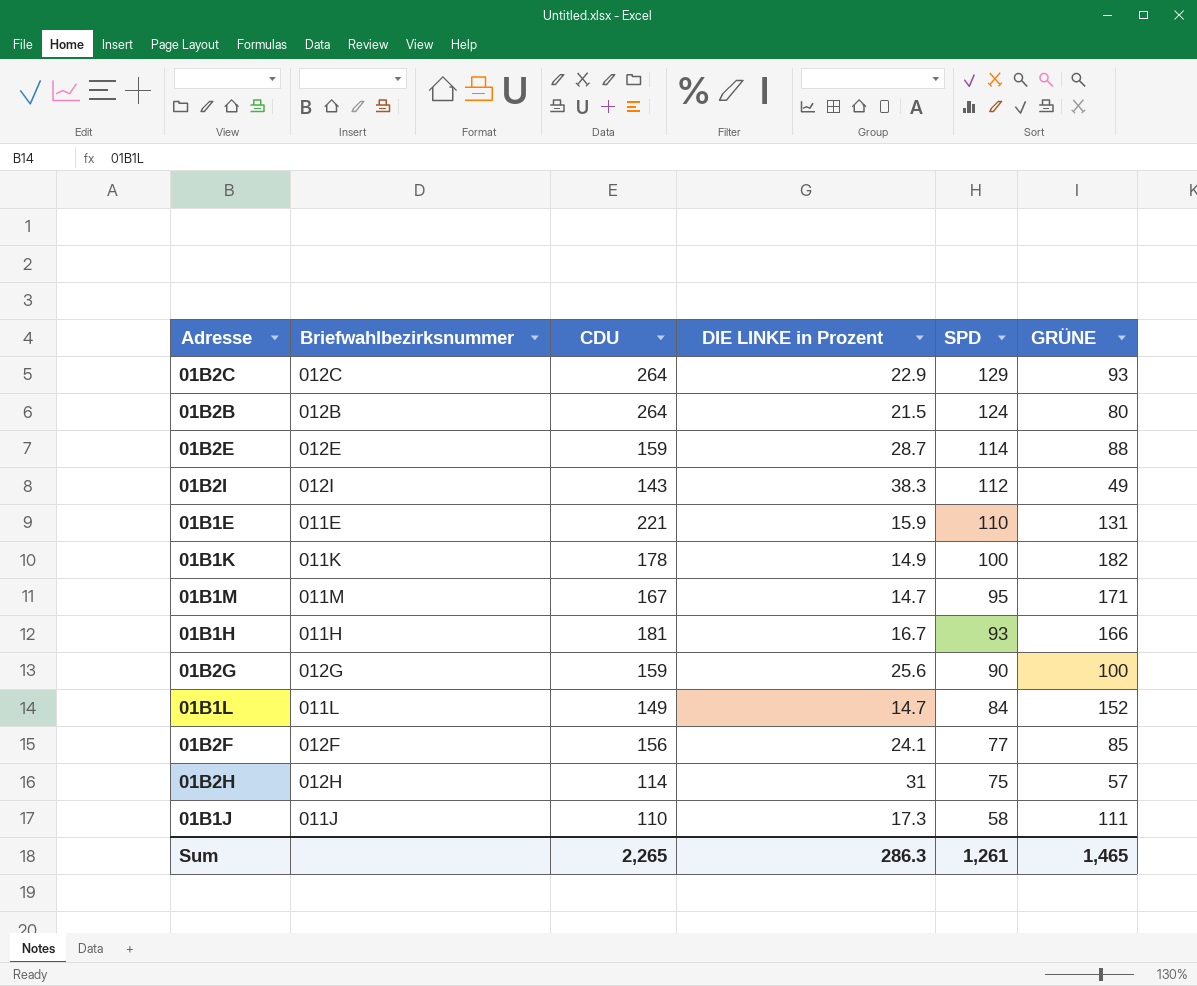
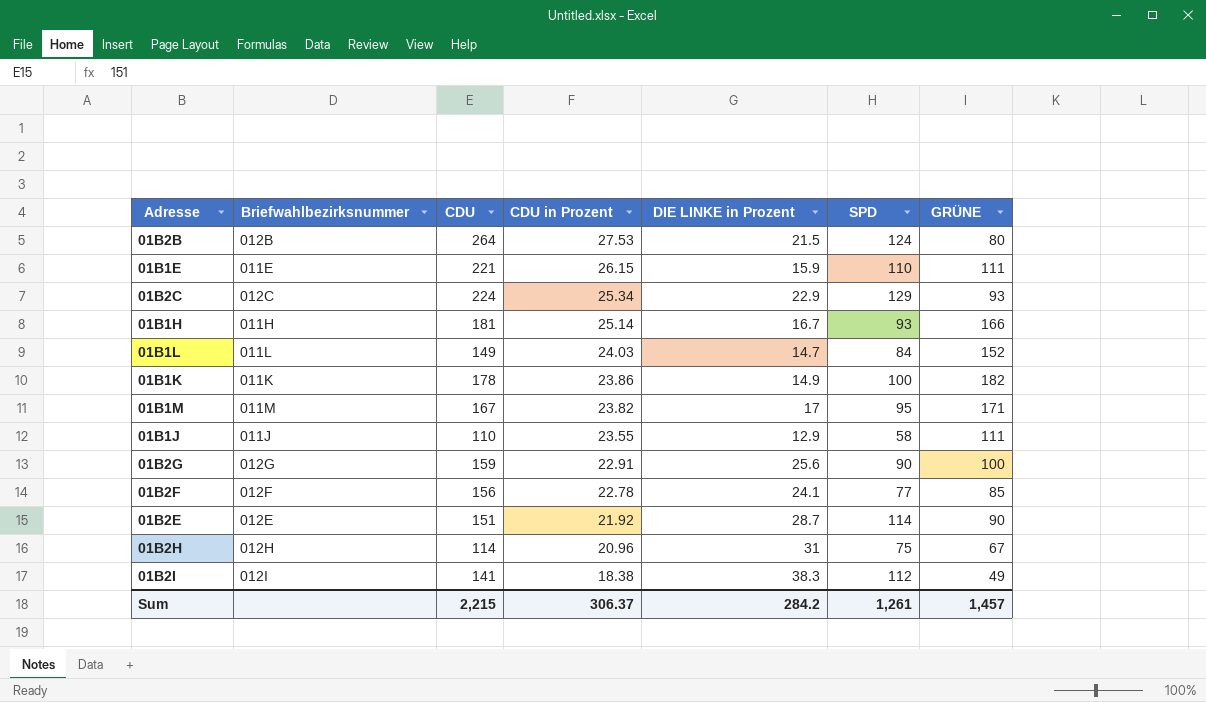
row order: SPD descending -> CDU in Prozent descending
column CDU in Prozent | position: none -> 4
01B1E | GRÜNE: 131 -> 111
01B2C | CDU: 264 -> 224
01B1M | DIE LINKE in Prozent: 14.7 -> 17
01B1J | DIE LINKE in Prozent: 17.3 -> 12.9
01B2E | CDU: 159 -> 151
01B2E | GRÜNE: 88 -> 90
01B2H | GRÜNE: 57 -> 67
01B2I | CDU: 143 -> 141
Sum | CDU: 2,265 -> 2,215
Sum | DIE LINKE in Prozent: 286.3 -> 284.2
Sum | GRÜNE: 1,465 -> 1,457

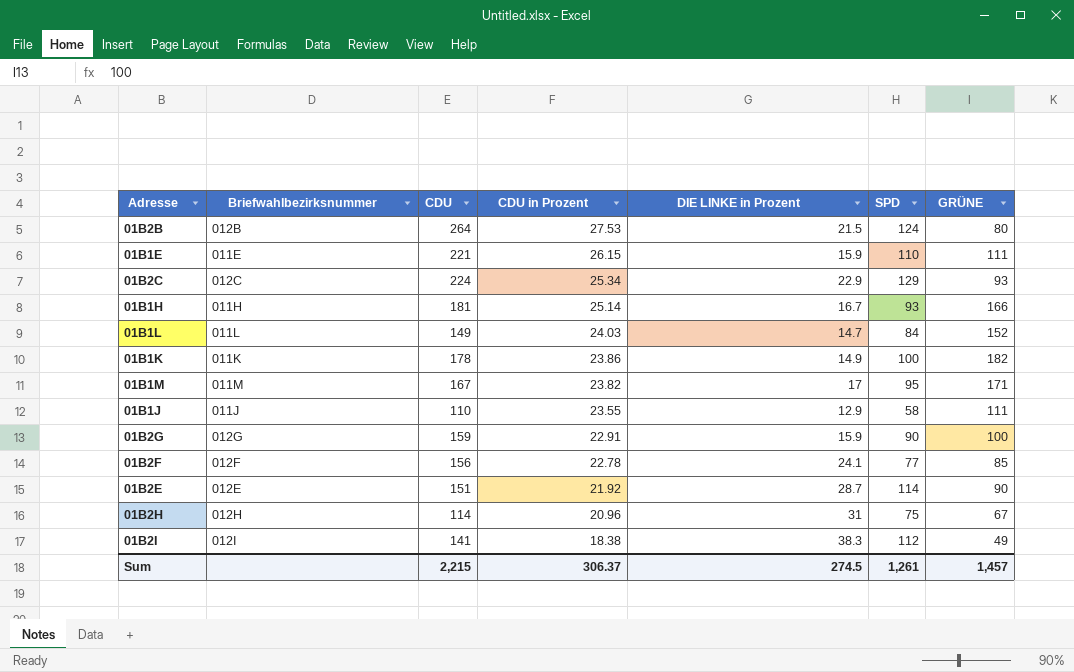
01B2G | DIE LINKE in Prozent: 25.6 -> 15.9
Sum | DIE LINKE in Prozent: 284.2 -> 274.5

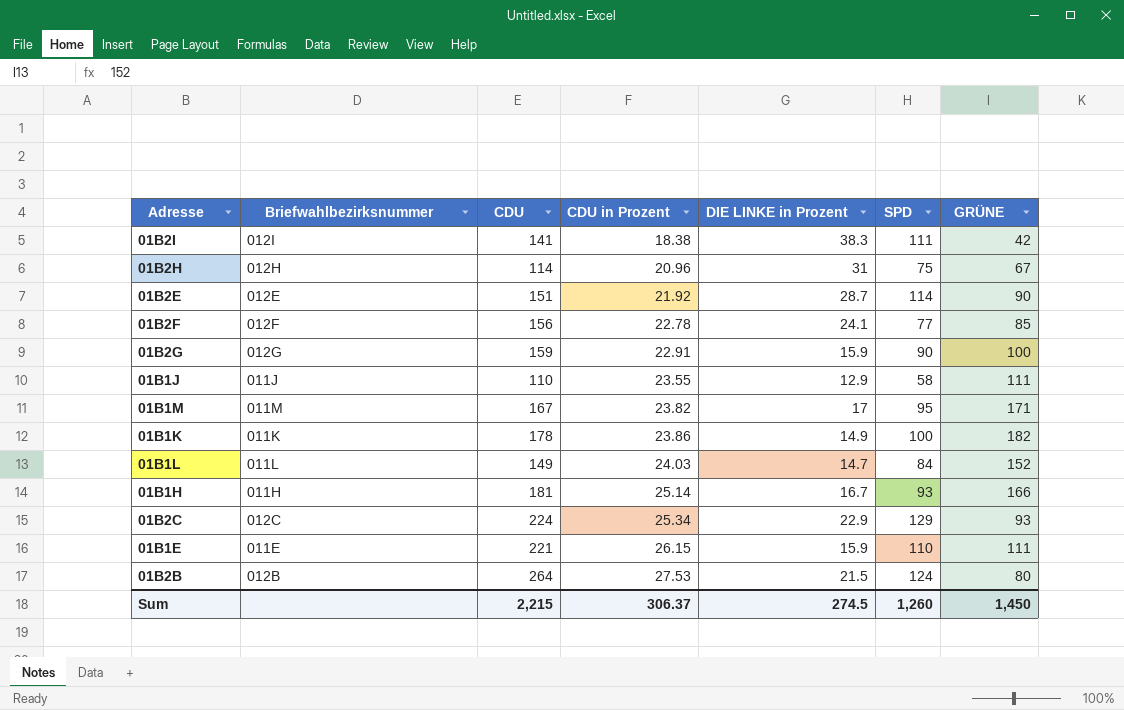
row order: CDU in Prozent descending -> CDU in Prozent ascending
01B2I | SPD: 112 -> 111
01B2I | GRÜNE: 49 -> 42
Sum | SPD: 1,261 -> 1,260
Sum | GRÜNE: 1,457 -> 1,450

